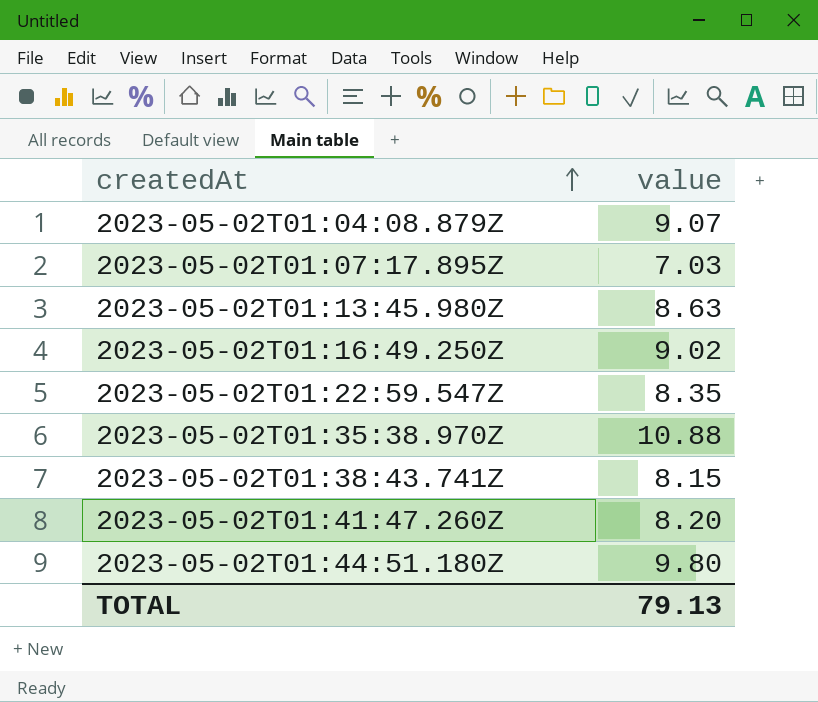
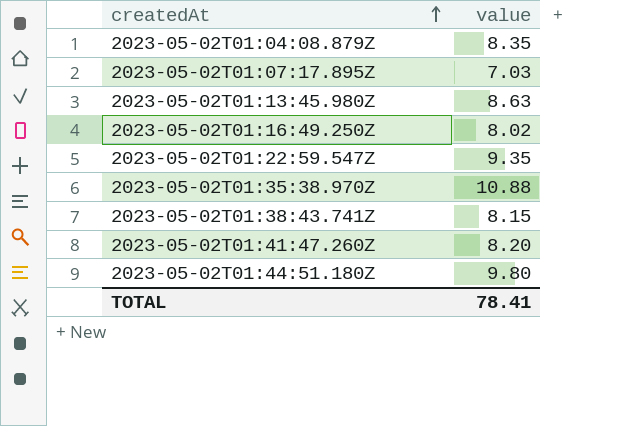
2023-05-02T01:04:08.879Z | value: 9.07 -> 8.35
2023-05-02T01:16:49.250Z | value: 9.02 -> 8.02
2023-05-02T01:22:59.547Z | value: 8.35 -> 9.35
TOTAL | value: 79.13 -> 78.41

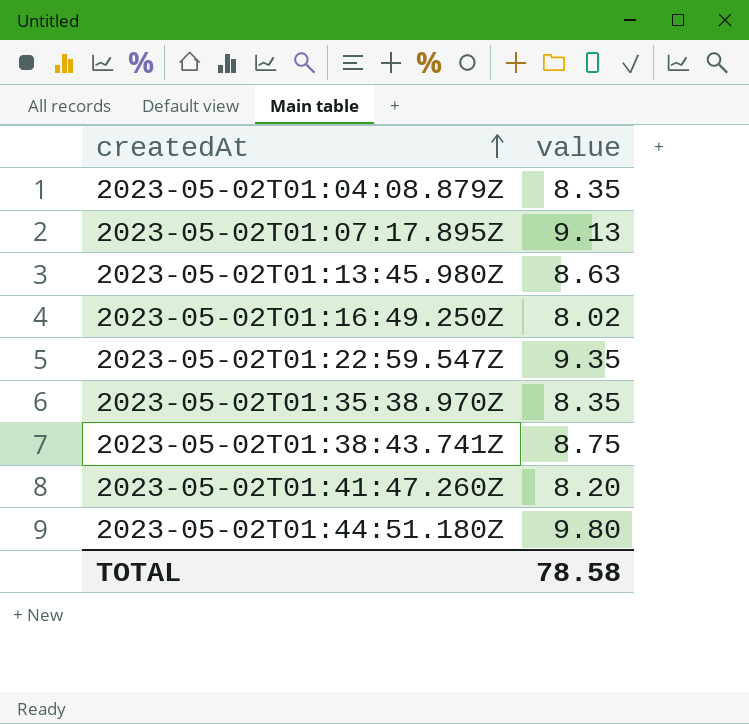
2023-05-02T01:07:17.895Z | value: 7.03 -> 9.13
2023-05-02T01:35:38.970Z | value: 10.88 -> 8.35
2023-05-02T01:38:43.741Z | value: 8.15 -> 8.75
TOTAL | value: 78.41 -> 78.58

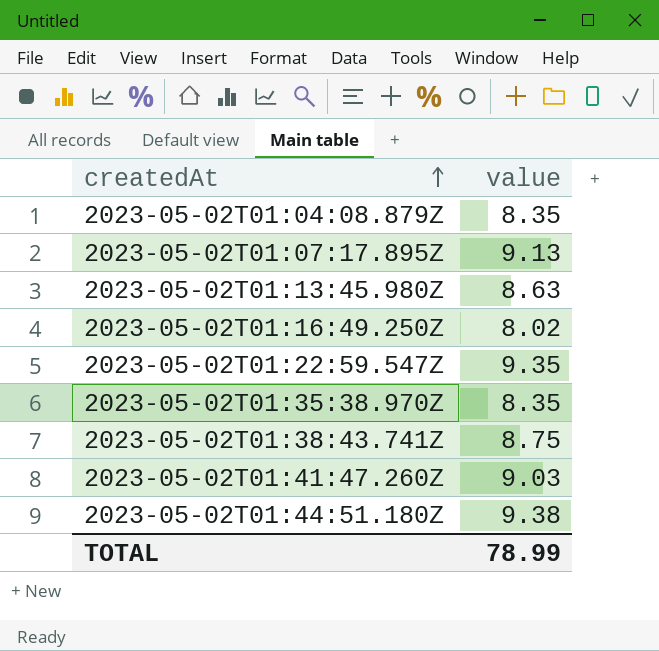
2023-05-02T01:41:47.260Z | value: 8.20 -> 9.03
2023-05-02T01:44:51.180Z | value: 9.80 -> 9.38
TOTAL | value: 78.58 -> 78.99

